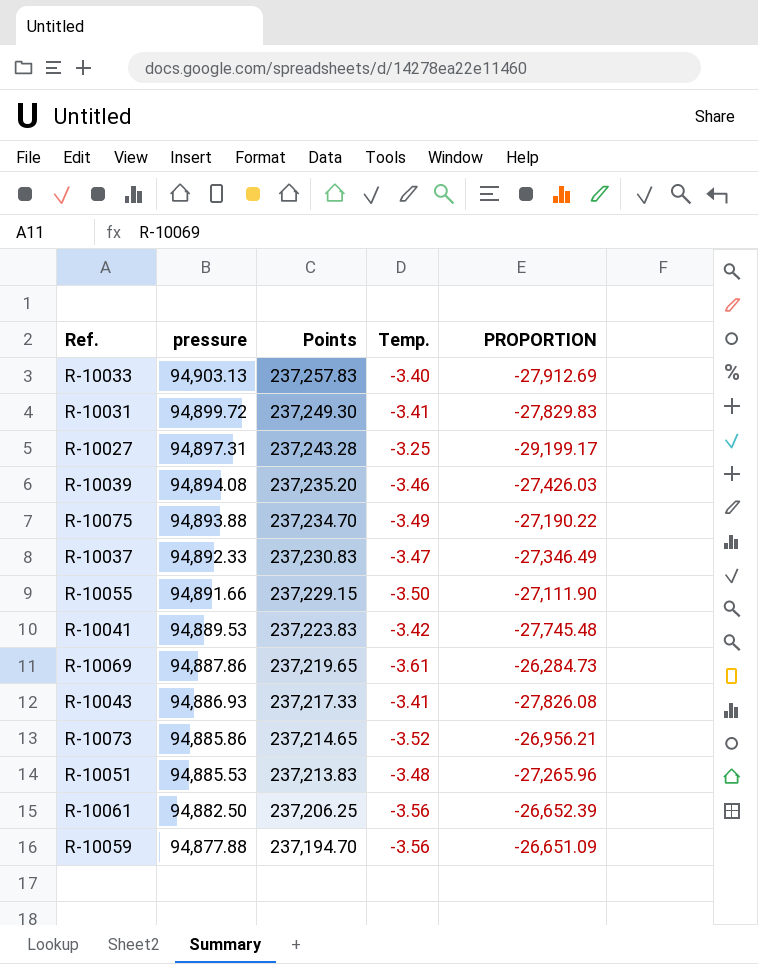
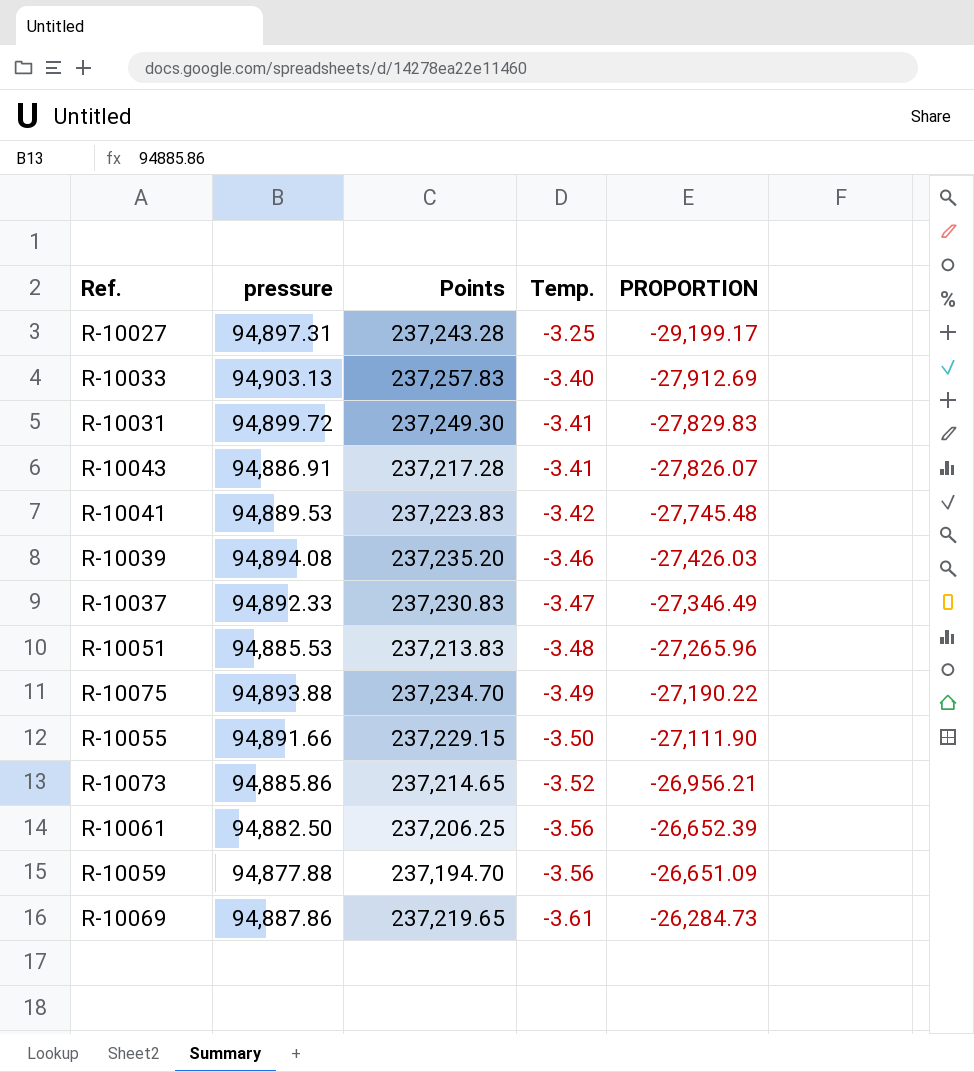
row order: pressure descending -> Temp. descending
R-10043 | pressure: 94,886.93 -> 94,886.91
R-10043 | Points: 237,217.33 -> 237,217.28
R-10043 | PROPORTION: -27,826.08 -> -27,826.07

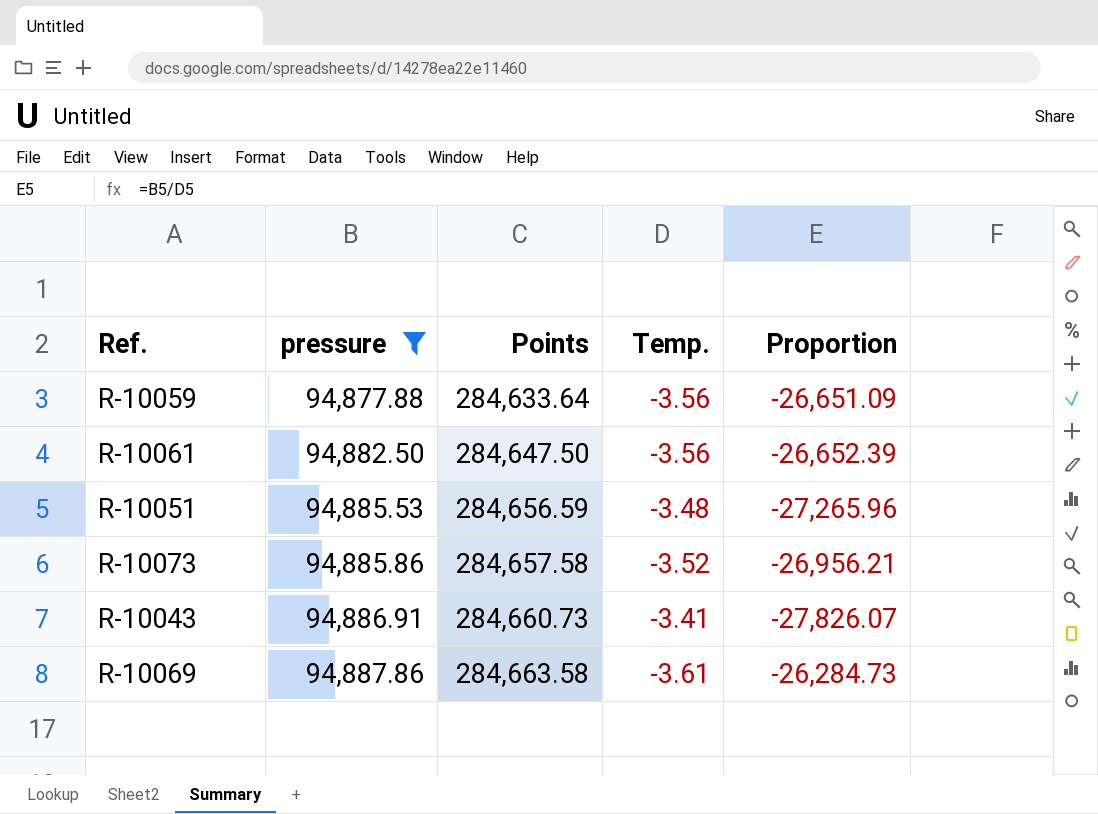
filter: none -> pressure <= 94,887.86
row order: Temp. descending -> pressure ascending
column Points | formula: [pressure] * 2.5 -> [pressure] * 3
column name: PROPORTION -> Proportion

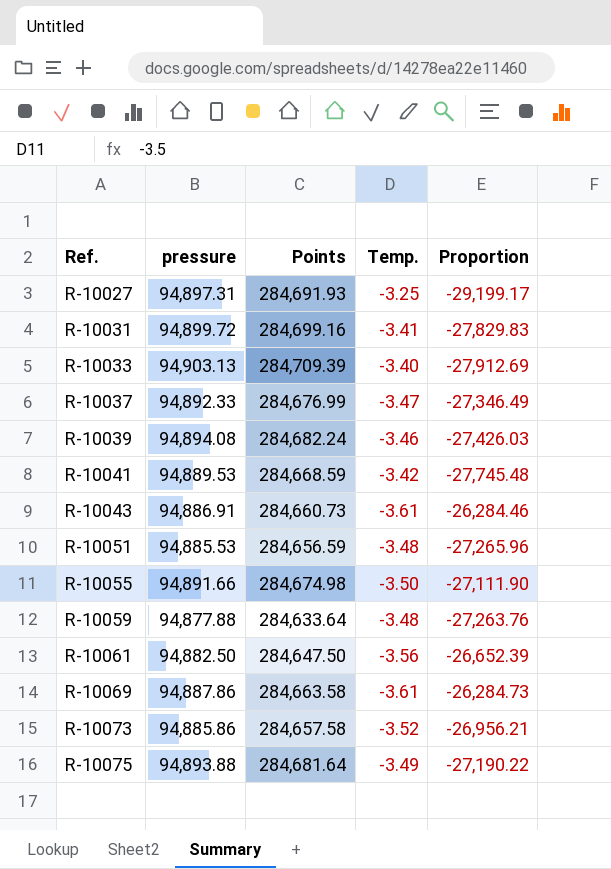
filter: pressure <= 94,887.86 -> none
row order: pressure ascending -> Ref. ascending
R-10043 | Temp.: -3.41 -> -3.61
R-10043 | Proportion: -27,826.07 -> -26,284.46
R-10059 | Temp.: -3.56 -> -3.48
R-10059 | Proportion: -26,651.09 -> -27,263.76

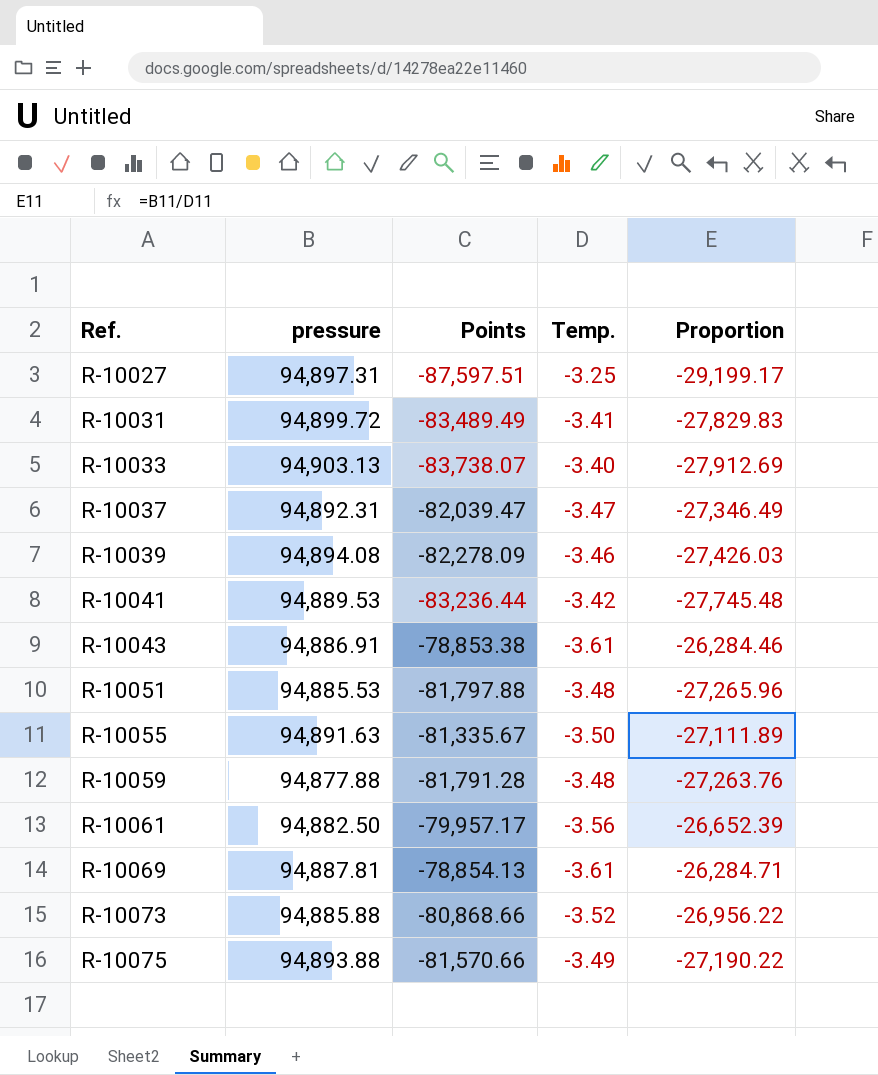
column Points | formula: [pressure] * 3 -> [Proportion] * 3
R-10037 | pressure: 94,892.33 -> 94,892.31
R-10055 | pressure: 94,891.66 -> 94,891.63
R-10055 | Proportion: -27,111.90 -> -27,111.89
R-10069 | pressure: 94,887.86 -> 94,887.81
R-10069 | Proportion: -26,284.73 -> -26,284.71
R-10073 | pressure: 94,885.86 -> 94,885.88
R-10073 | Proportion: -26,956.21 -> -26,956.22

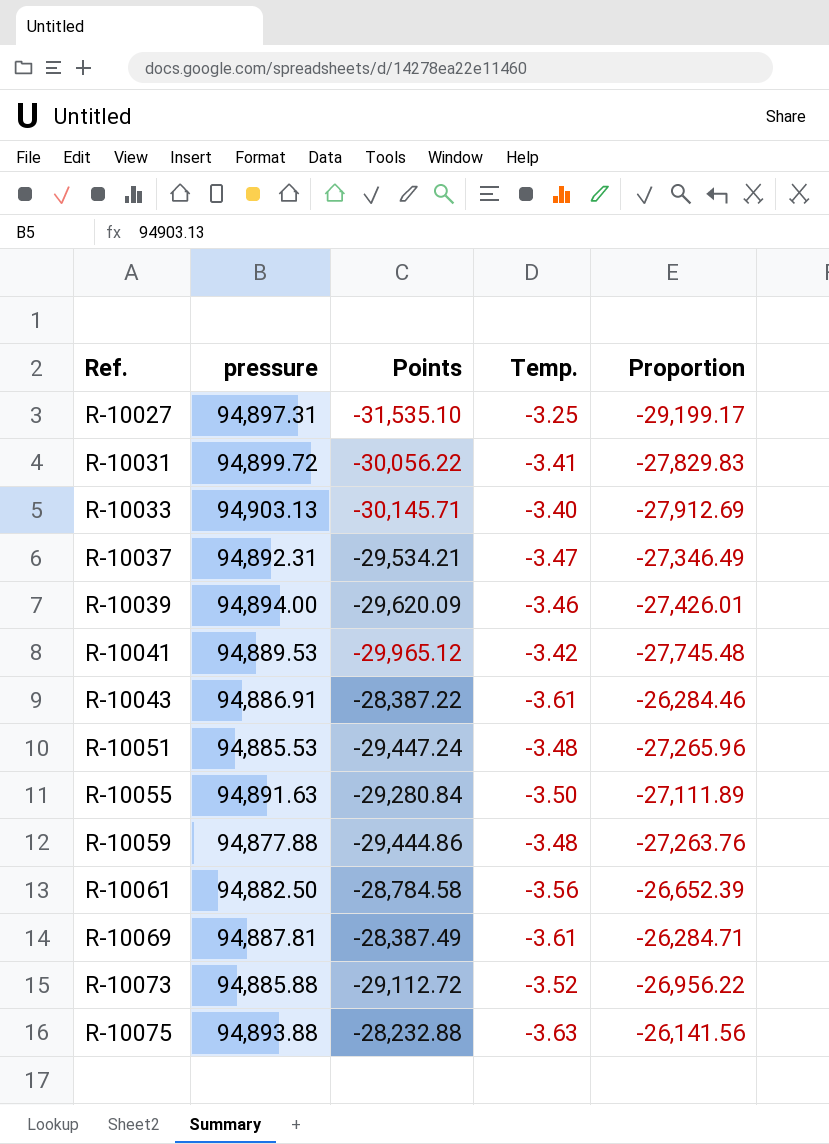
column Points | formula: [Proportion] * 3 -> [Proportion] * 1.08
R-10039 | pressure: 94,894.08 -> 94,894.00
R-10039 | Proportion: -27,426.03 -> -27,426.01
R-10075 | Temp.: -3.49 -> -3.63
R-10075 | Proportion: -27,190.22 -> -26,141.56

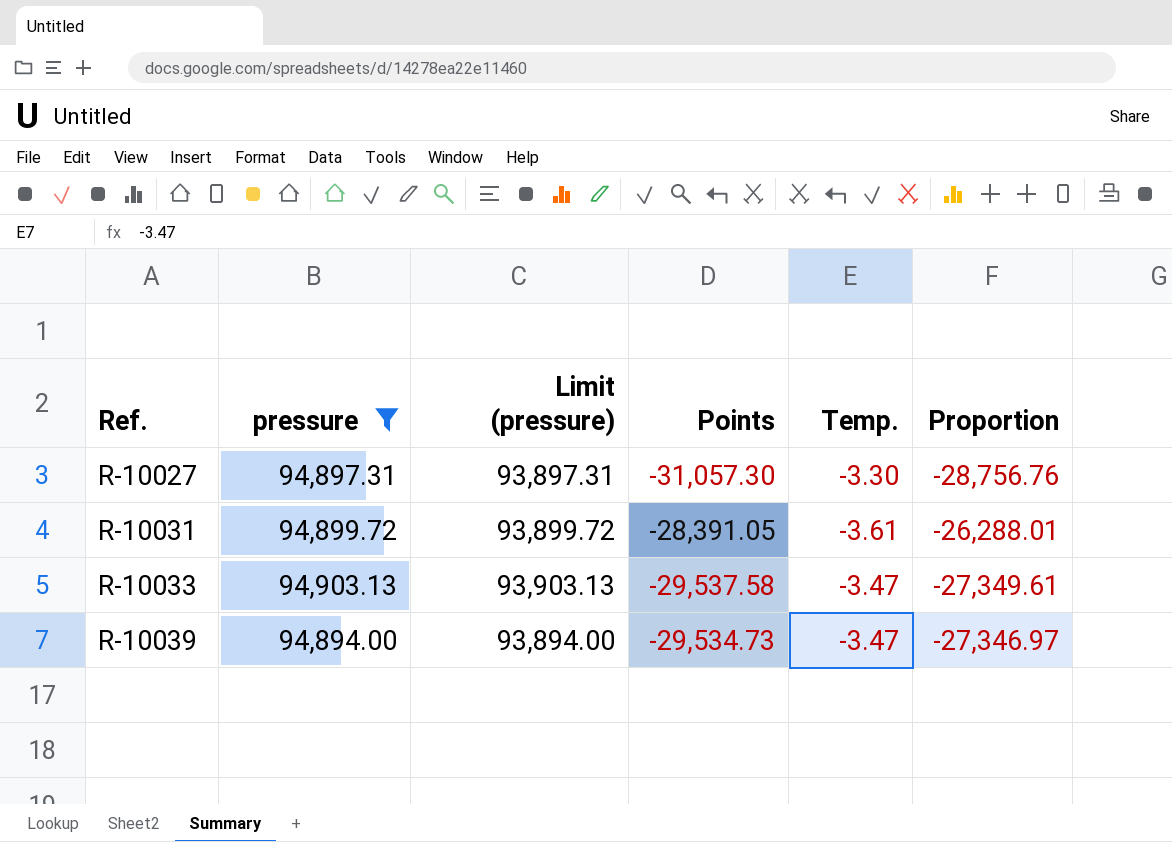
filter: none -> pressure >= 94,894.00
column Limit (pressure) | formula: none -> [pressure] - 1000
R-10027 | Points: -31,535.10 -> -31,057.30
R-10027 | Temp.: -3.25 -> -3.30
R-10027 | Proportion: -29,199.17 -> -28,756.76
R-10031 | Points: -30,056.22 -> -28,391.05
R-10031 | Temp.: -3.41 -> -3.61
R-10031 | Proportion: -27,829.83 -> -26,288.01
R-10033 | Points: -30,145.71 -> -29,537.58
R-10033 | Temp.: -3.40 -> -3.47
R-10033 | Proportion: -27,912.69 -> -27,349.61
R-10039 | Points: -29,620.09 -> -29,534.73
R-10039 | Temp.: -3.46 -> -3.47
R-10039 | Proportion: -27,426.01 -> -27,346.97

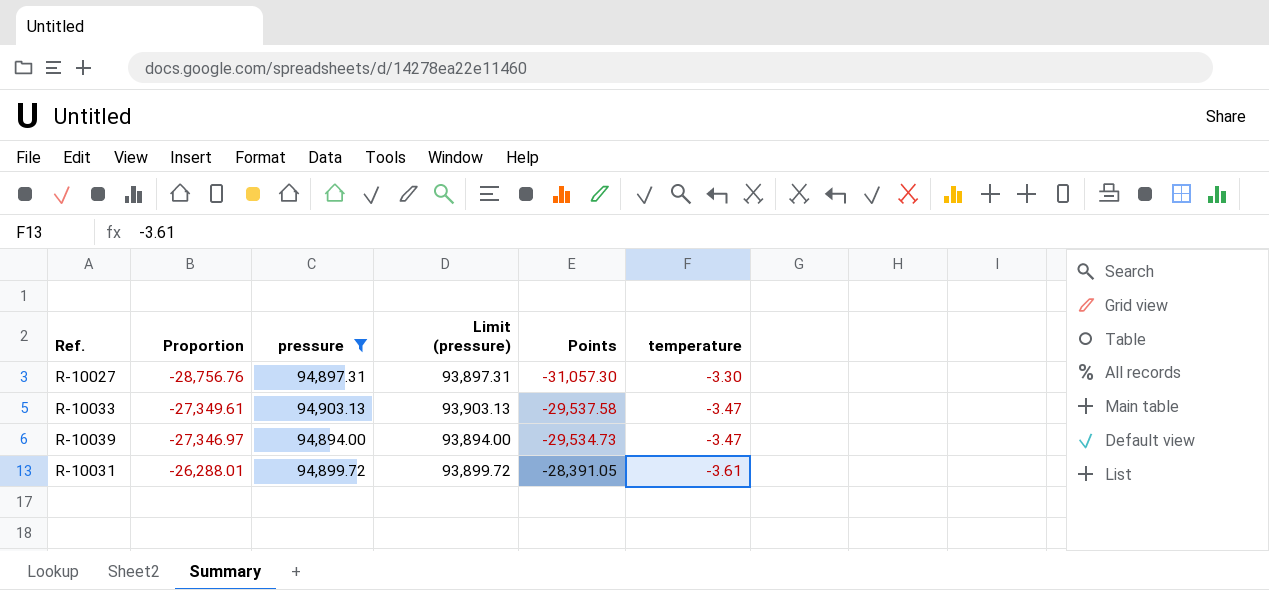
row order: Ref. ascending -> Proportion ascending
column Proportion | position: 6 -> 2
column name: Temp. -> temperature

